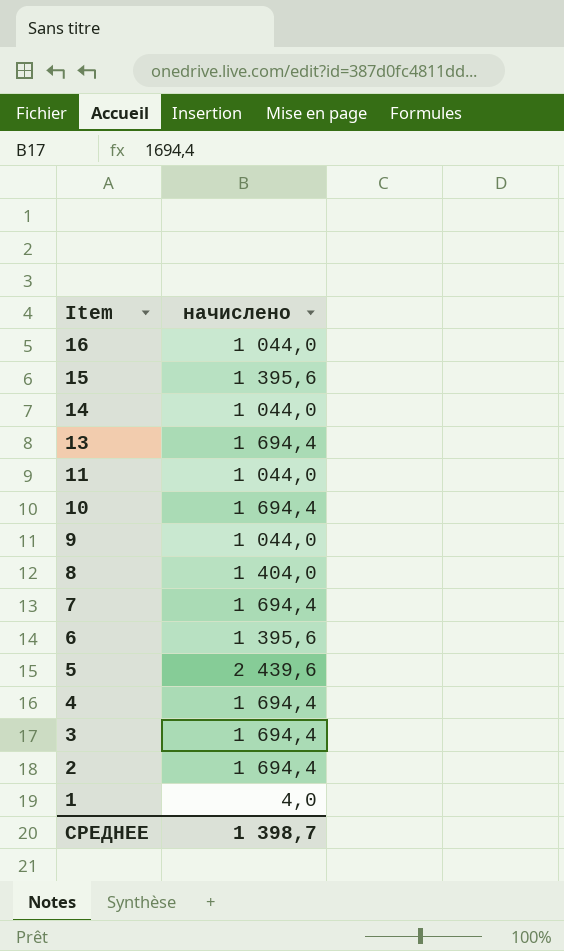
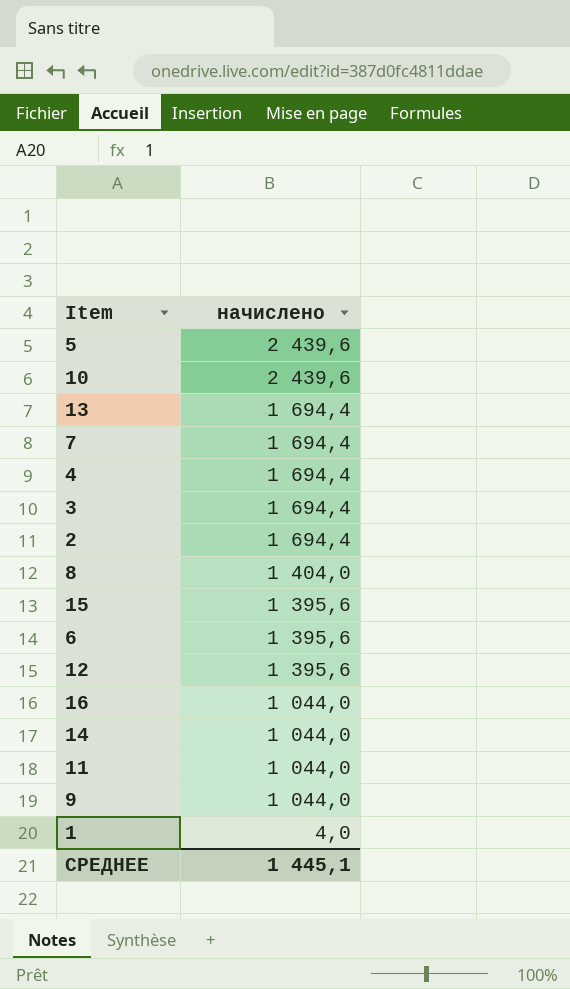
row order: Item descending -> начислено descending
10 | начислено: 1 694,4 -> 2 439,6
row 12: none -> 1 395,6
СРЕДНЕЕ | начислено: 1 398,7 -> 1 445,1

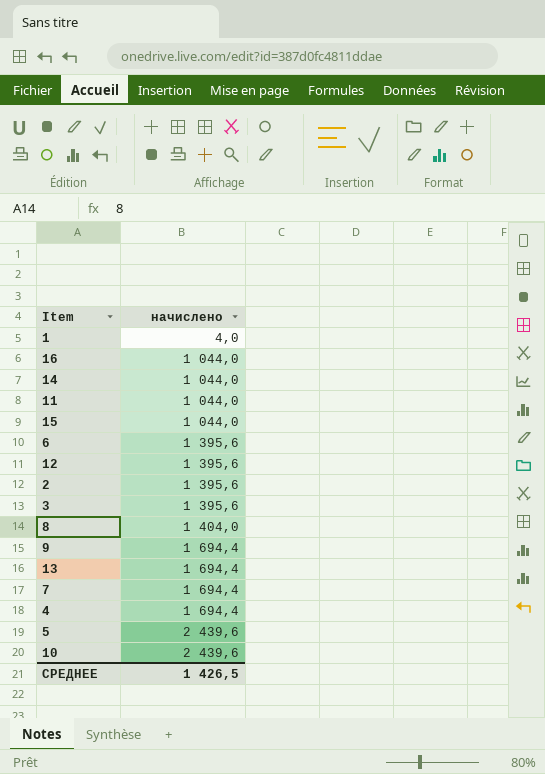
row order: начислено descending -> начислено ascending
15 | начислено: 1 395,6 -> 1 044,0
2 | начислено: 1 694,4 -> 1 395,6
3 | начислено: 1 694,4 -> 1 395,6
9 | начислено: 1 044,0 -> 1 694,4
СРЕДНЕЕ | начислено: 1 445,1 -> 1 426,5

